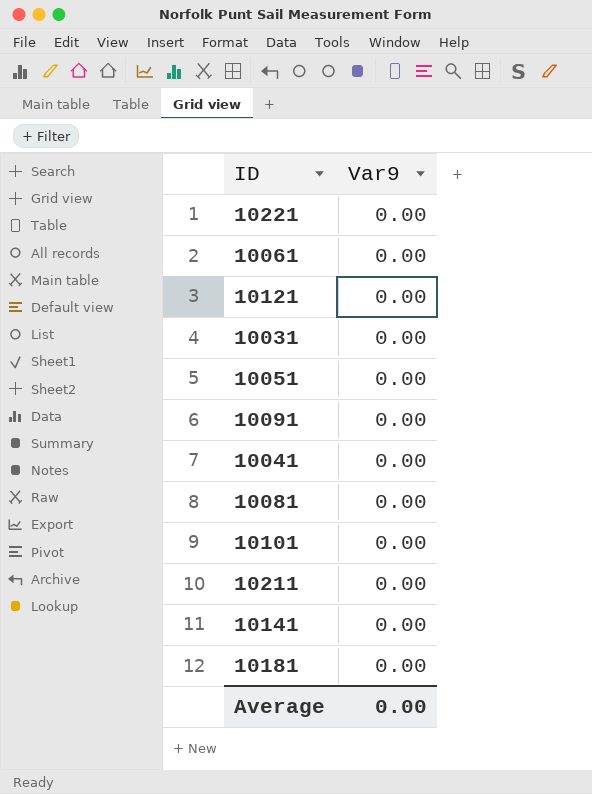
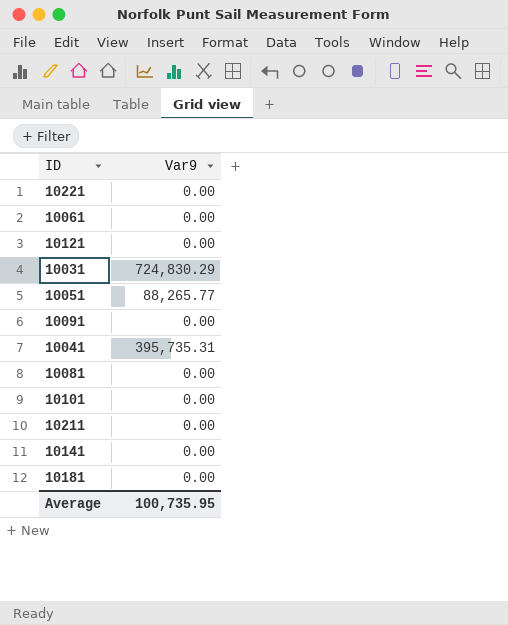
10031 | Var9: 0.00 -> 724,830.29
10051 | Var9: 0.00 -> 88,265.77
10041 | Var9: 0.00 -> 395,735.31
Average | Var9: 0.00 -> 100,735.95

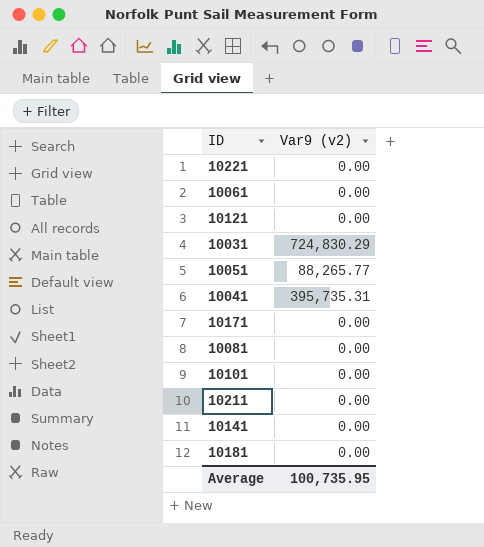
column name: Var9 -> Var9 (v2)
row 10091: 0.00 -> none
row 10171: none -> 0.00

